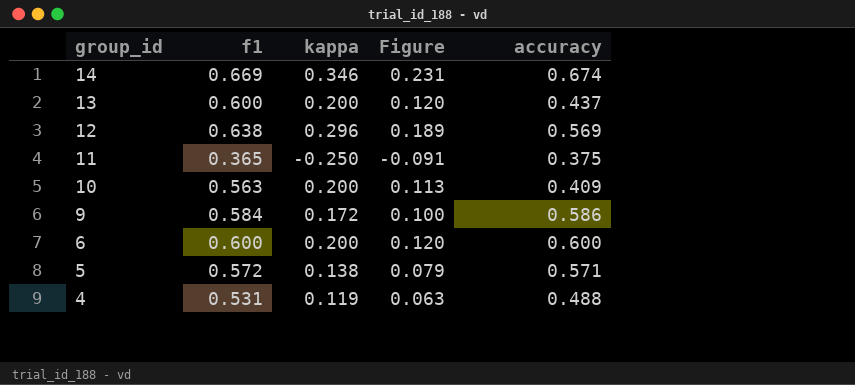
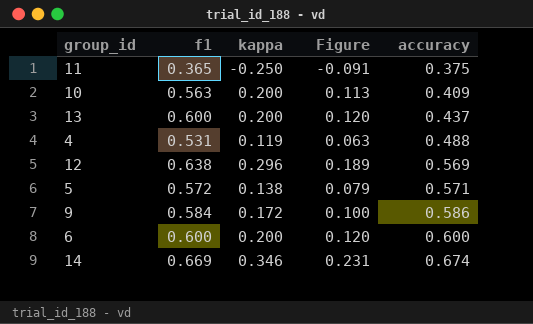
row order: group_id descending -> accuracy ascending

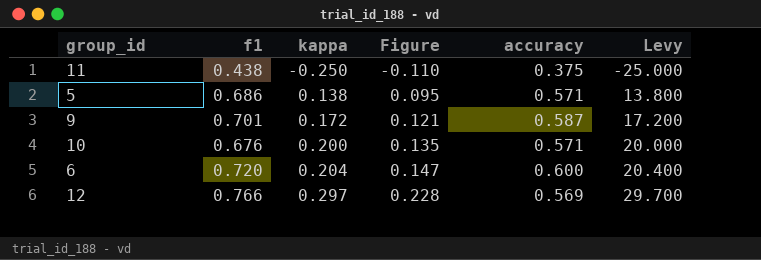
row order: accuracy ascending -> kappa ascending
column Levy | formula: none -> [kappa] * 100
row 13: 0.600 | 0.200 | 0.120 | 0.437 -> none
row 4: 0.531 | 0.119 | 0.063 | 0.488 -> none
row 14: 0.669 | 0.346 | 0.231 | 0.674 -> none
11 | f1: 0.365 -> 0.438
11 | Figure: -0.091 -> -0.110
5 | f1: 0.572 -> 0.686
5 | Figure: 0.079 -> 0.095
9 | f1: 0.584 -> 0.701
9 | Figure: 0.100 -> 0.121
9 | accuracy: 0.586 -> 0.587
10 | f1: 0.563 -> 0.676
10 | Figure: 0.113 -> 0.135
10 | accuracy: 0.409 -> 0.571
6 | f1: 0.600 -> 0.720
6 | kappa: 0.200 -> 0.204
6 | Figure: 0.120 -> 0.147
12 | f1: 0.638 -> 0.766
12 | kappa: 0.296 -> 0.297
12 | Figure: 0.189 -> 0.228

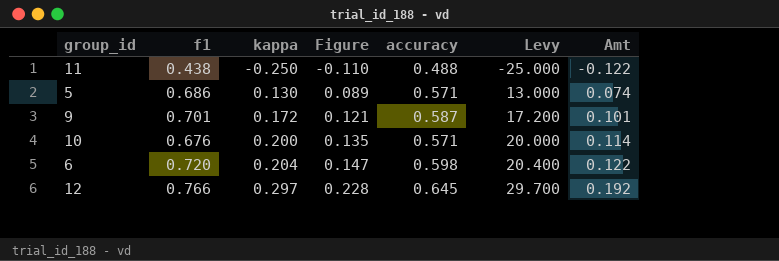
column Amt | formula: none -> [kappa] * [accuracy]
11 | accuracy: 0.375 -> 0.488
5 | kappa: 0.138 -> 0.130
5 | Figure: 0.095 -> 0.089
5 | Levy: 13.800 -> 13.000
6 | accuracy: 0.600 -> 0.598
12 | accuracy: 0.569 -> 0.645

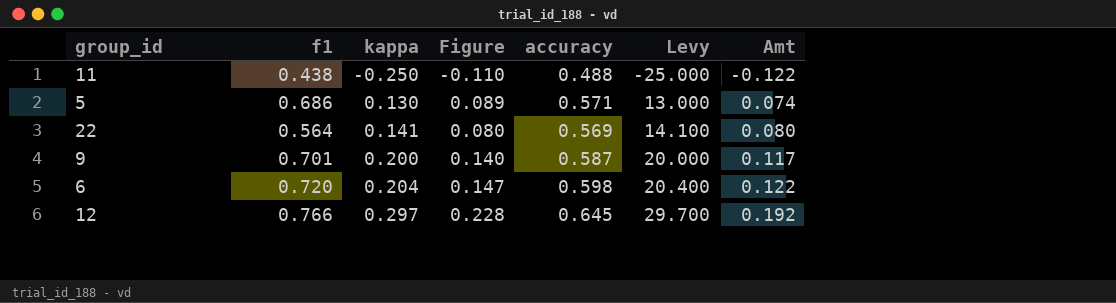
row 10: 0.676 | 0.200 | 0.135 | 0.571 | 20.000 | 0.114 -> none
row 22: none -> 0.564 | 0.141 | 0.080 | 0.569 | 14.100 | 0.080
9 | kappa: 0.172 -> 0.200
9 | Figure: 0.121 -> 0.140
9 | Levy: 17.200 -> 20.000
9 | Amt: 0.101 -> 0.117

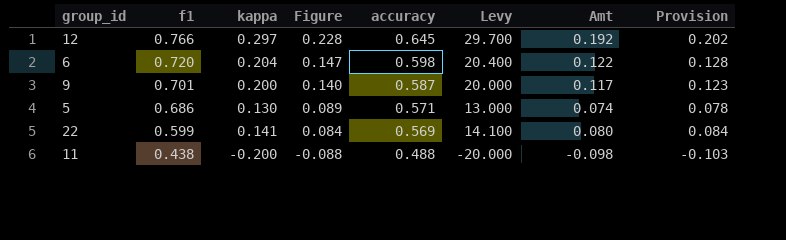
row order: kappa ascending -> f1 descending
column Provision | formula: none -> [Amt] * 1.05
22 | f1: 0.564 -> 0.599
22 | Figure: 0.080 -> 0.084
11 | kappa: -0.250 -> -0.200
11 | Figure: -0.110 -> -0.088
11 | Levy: -25.000 -> -20.000
11 | Amt: -0.122 -> -0.098

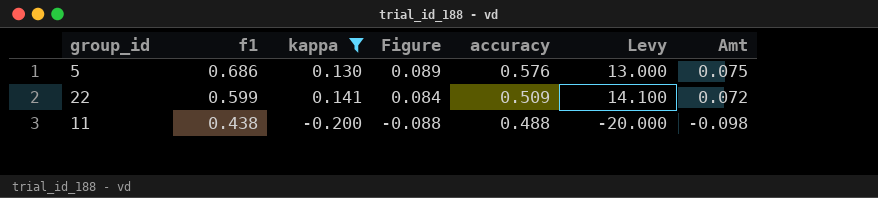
filter: none -> kappa <= 0.141
column Provision | formula: [Amt] * 1.05 -> none
5 | accuracy: 0.571 -> 0.576
5 | Amt: 0.074 -> 0.075
22 | accuracy: 0.569 -> 0.509
22 | Amt: 0.080 -> 0.072

